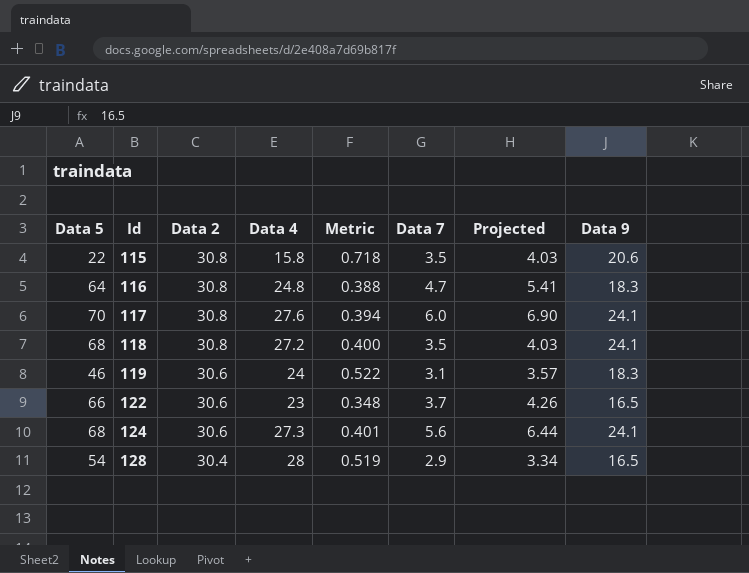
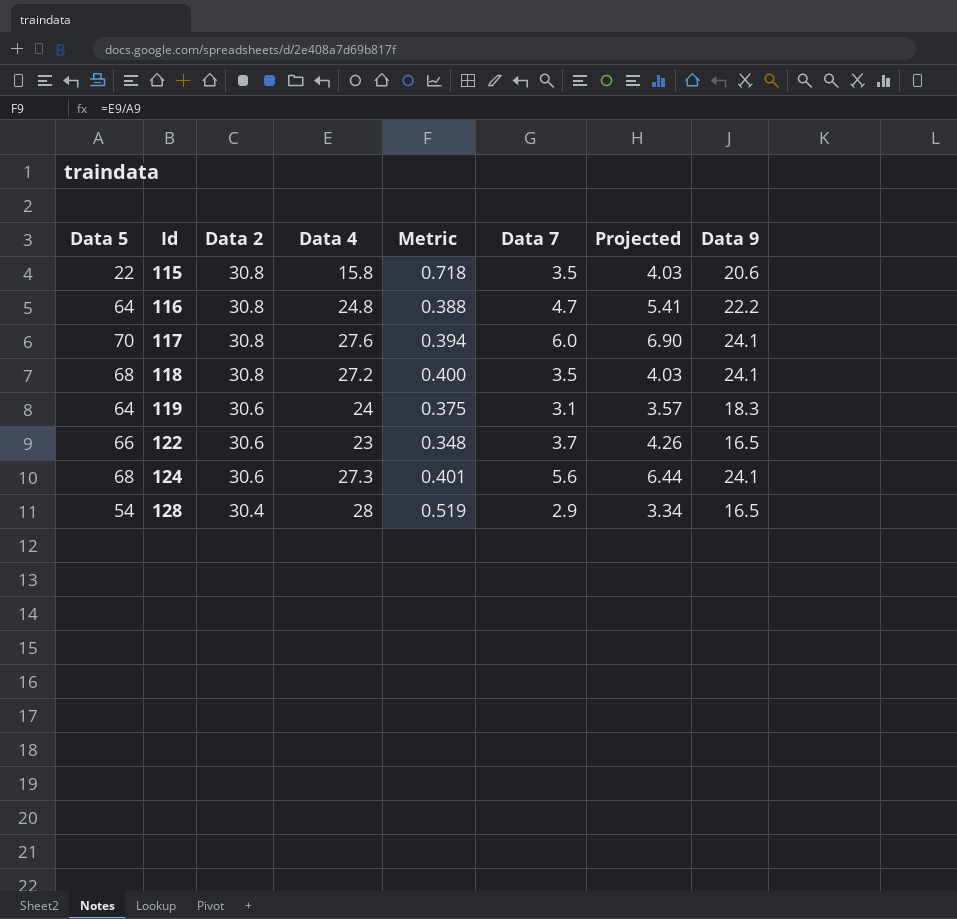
116 | Data 9: 18.3 -> 22.2
119 | Data 5: 46 -> 64
119 | Metric: 0.522 -> 0.375

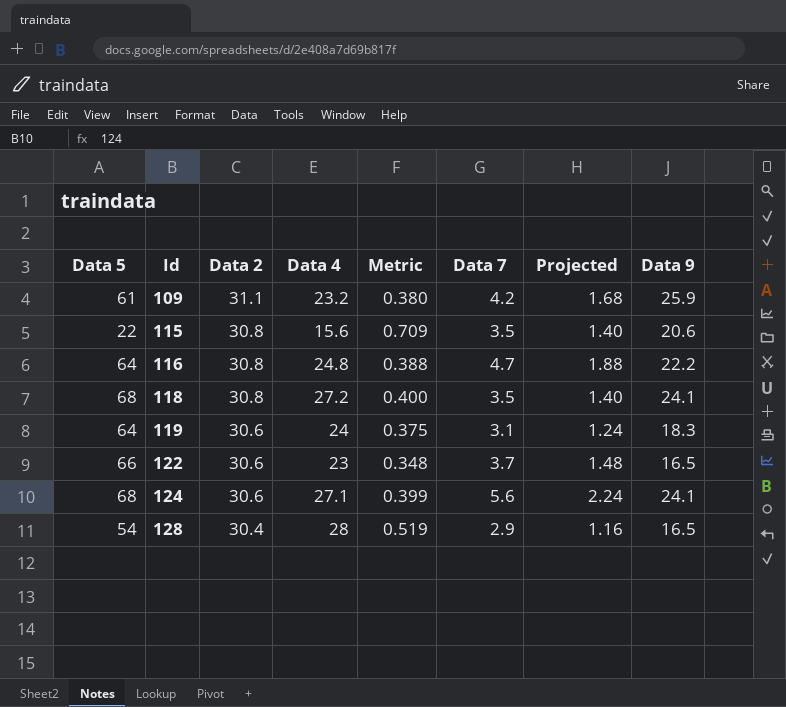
column Projected | formula: [Data 7] * 1.15 -> [Data 7] * 0.4
row 117: 70 | 30.8 | 27.6 | 0.394 | 6.0 | 6.90 | 24.1 -> none
row 109: none -> 61 | 31.1 | 23.2 | 0.380 | 4.2 | 1.68 | 25.9
115 | Data 4: 15.8 -> 15.6
115 | Metric: 0.718 -> 0.709
124 | Data 4: 27.3 -> 27.1
124 | Metric: 0.401 -> 0.399

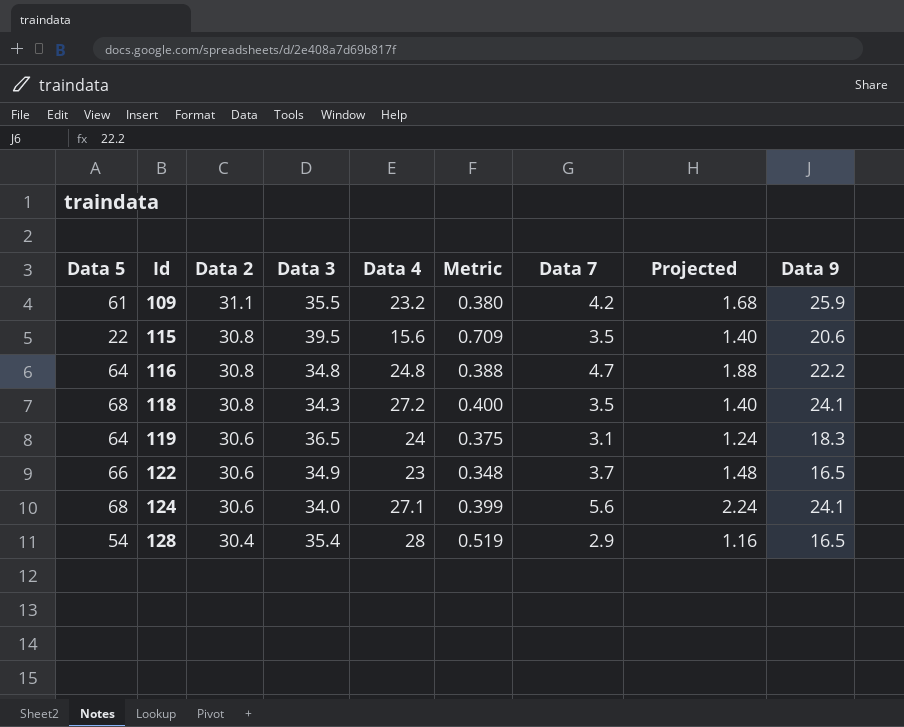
column Data 3 | position: none -> 4

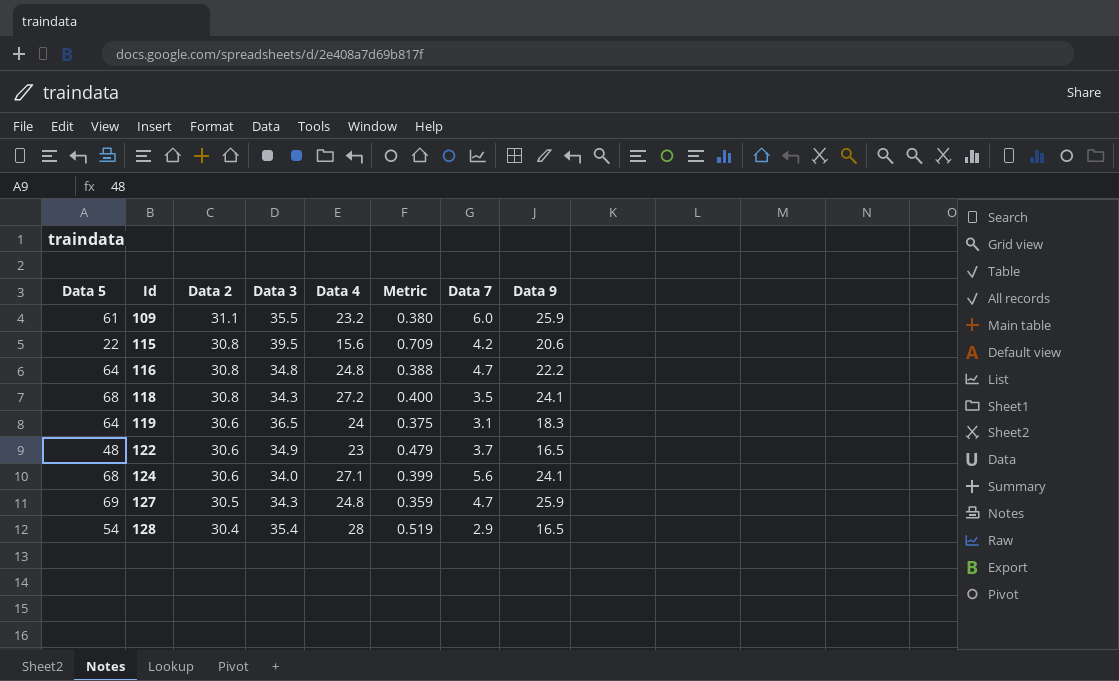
column Projected | formula: [Data 7] * 0.4 -> none
109 | Data 7: 4.2 -> 6.0
115 | Data 7: 3.5 -> 4.2
122 | Data 5: 66 -> 48
122 | Metric: 0.348 -> 0.479
row 127: none -> 69 | 30.5 | 34.3 | 24.8 | 0.359 | 4.7 | 25.9

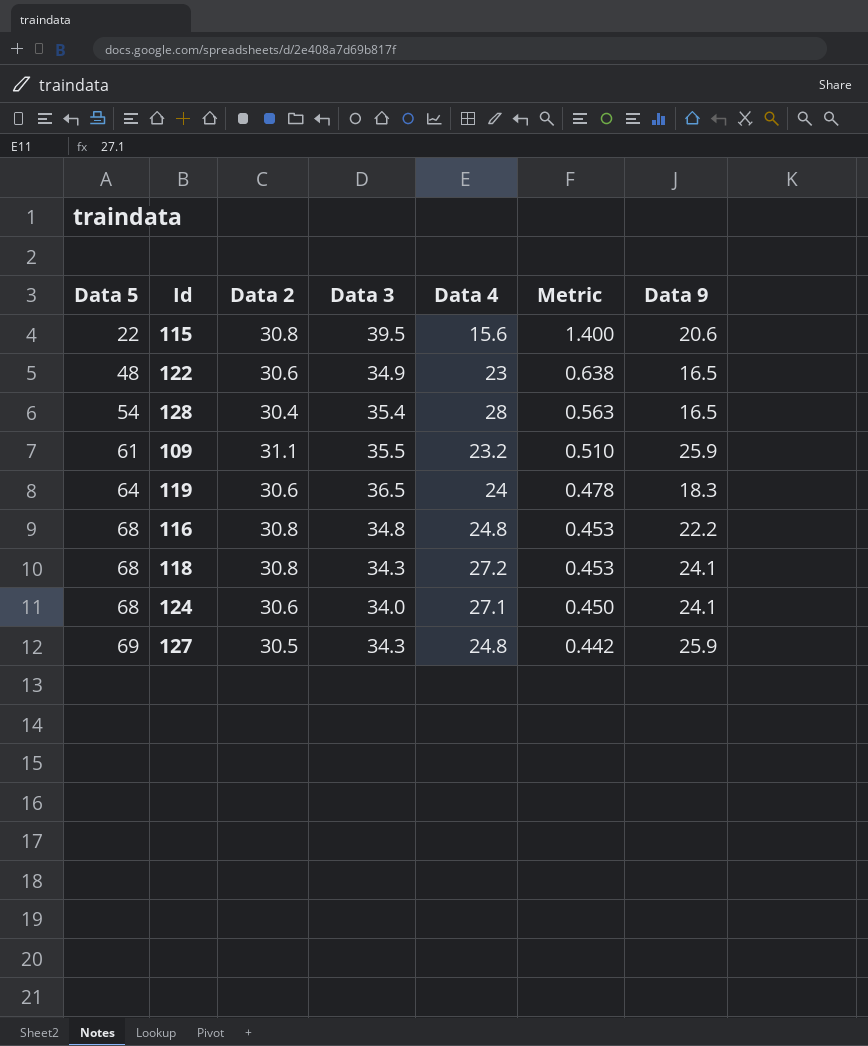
row order: Id ascending -> Data 5 ascending
column Data 7 | position: 7 -> none
column Metric | formula: [Data 4] / [Data 5] -> [Data 2] / [Data 5]
116 | Data 5: 64 -> 68

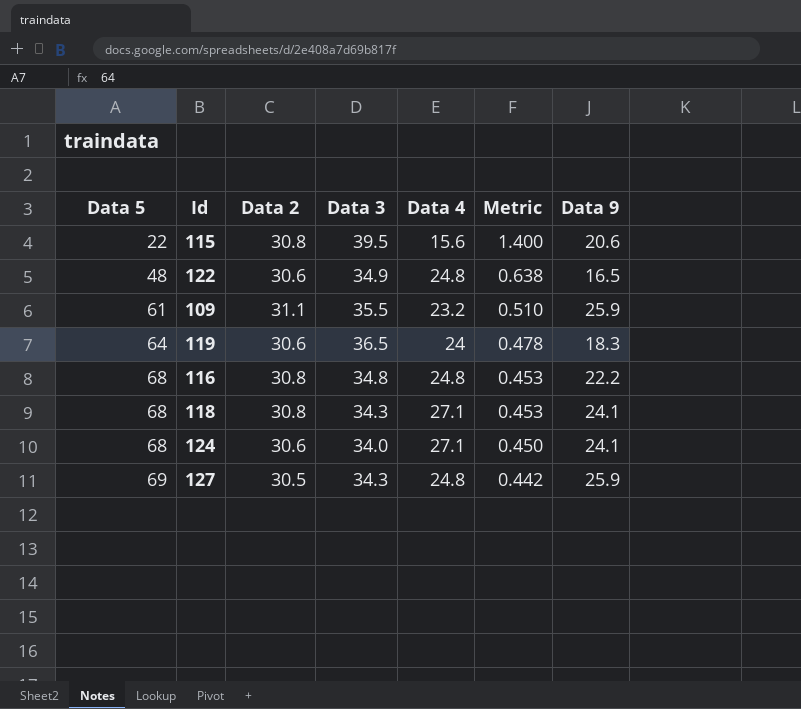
row 128: 54 | 30.4 | 35.4 | 28 | 0.563 | 16.5 -> none
122 | Data 4: 23 -> 24.8
118 | Data 4: 27.2 -> 27.1

